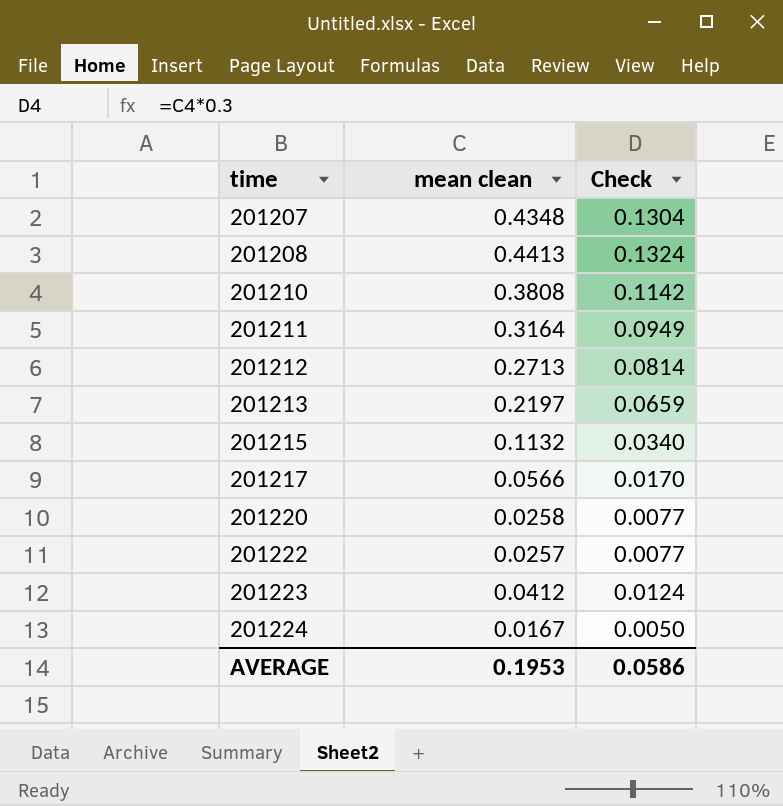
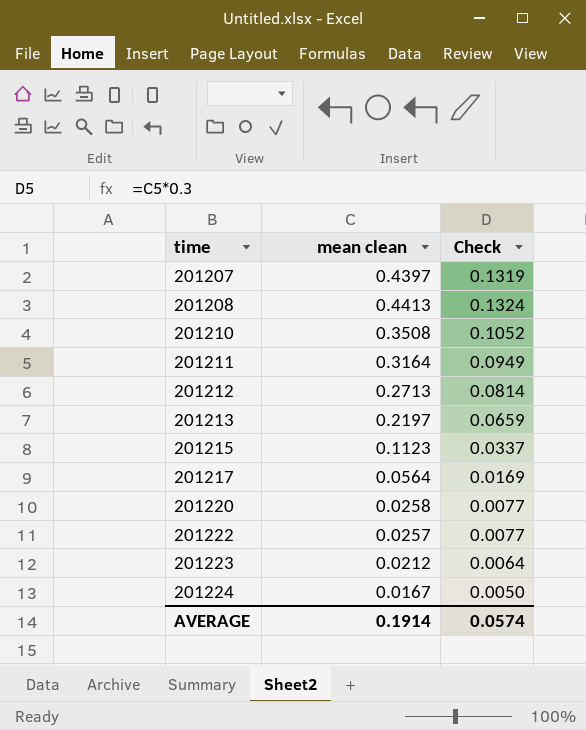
201207 | mean clean: 0.4348 -> 0.4397
201207 | Check: 0.1304 -> 0.1319
201210 | mean clean: 0.3808 -> 0.3508
201210 | Check: 0.1142 -> 0.1052
201215 | mean clean: 0.1132 -> 0.1123
201215 | Check: 0.0340 -> 0.0337
201217 | mean clean: 0.0566 -> 0.0564
201217 | Check: 0.0170 -> 0.0169
201223 | mean clean: 0.0412 -> 0.0212
201223 | Check: 0.0124 -> 0.0064
AVERAGE | mean clean: 0.1953 -> 0.1914
AVERAGE | Check: 0.0586 -> 0.0574

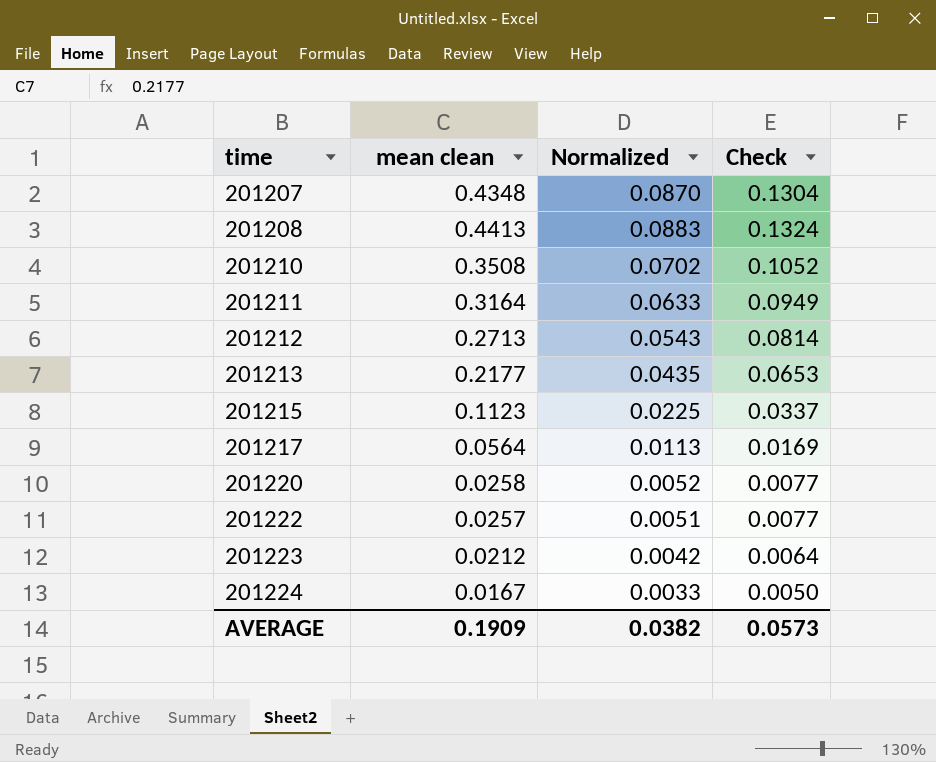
column Normalized | formula: none -> [mean clean] * 0.2
201207 | mean clean: 0.4397 -> 0.4348
201207 | Check: 0.1319 -> 0.1304
201213 | mean clean: 0.2197 -> 0.2177
201213 | Check: 0.0659 -> 0.0653
AVERAGE | mean clean: 0.1914 -> 0.1909
AVERAGE | Check: 0.0574 -> 0.0573

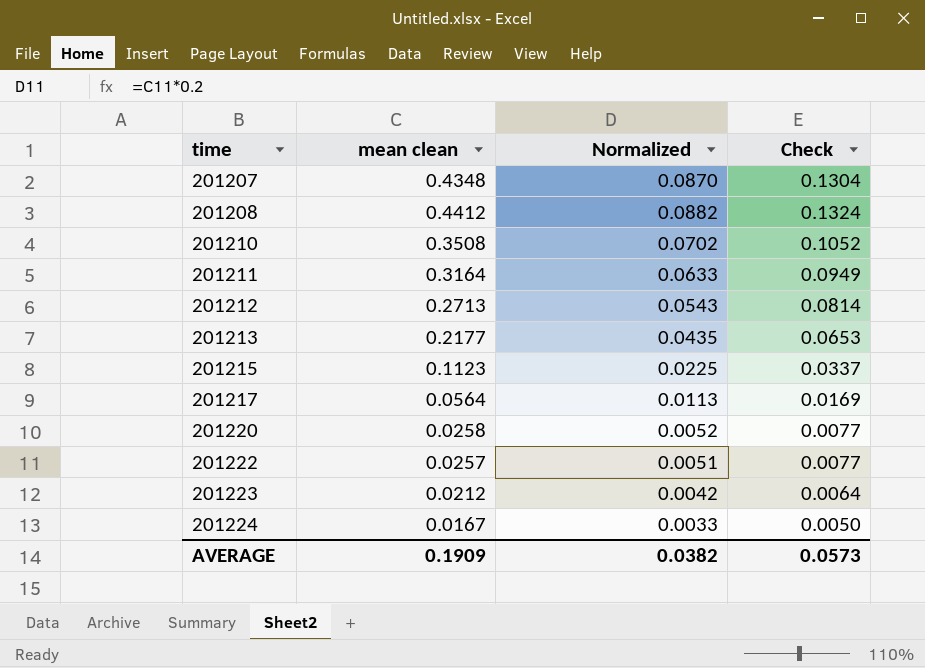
201208 | mean clean: 0.4413 -> 0.4412
201208 | Normalized: 0.0883 -> 0.0882

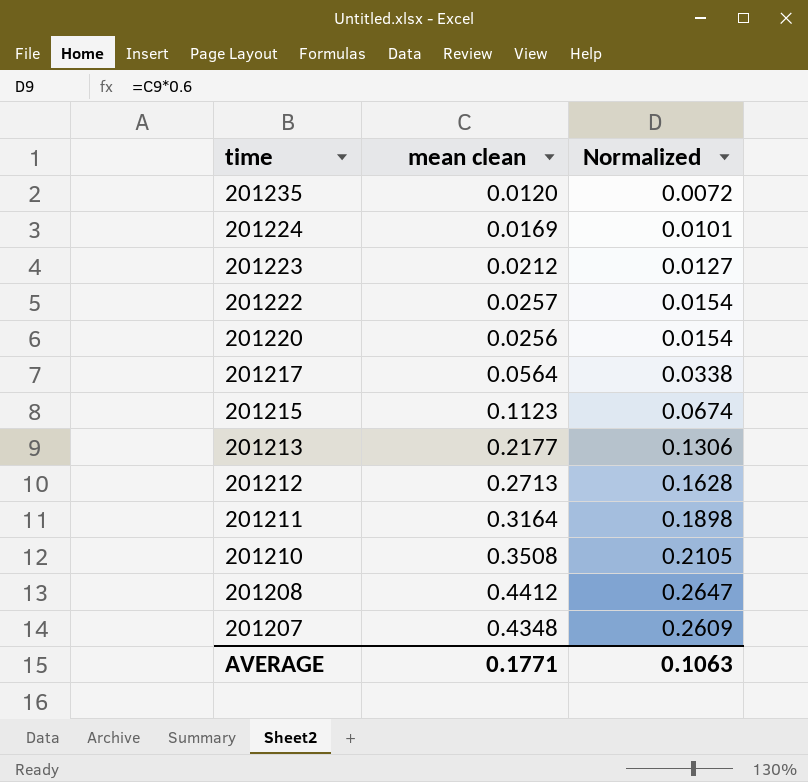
row order: time ascending -> time descending
column Check | formula: [mean clean] * 0.3 -> none
column Normalized | formula: [mean clean] * 0.2 -> [mean clean] * 0.6
row 201235: none -> 0.0120 | 0.0072
201224 | mean clean: 0.0167 -> 0.0169
201220 | mean clean: 0.0258 -> 0.0256
AVERAGE | mean clean: 0.1909 -> 0.1771
AVERAGE | Normalized: 0.0382 -> 0.1063

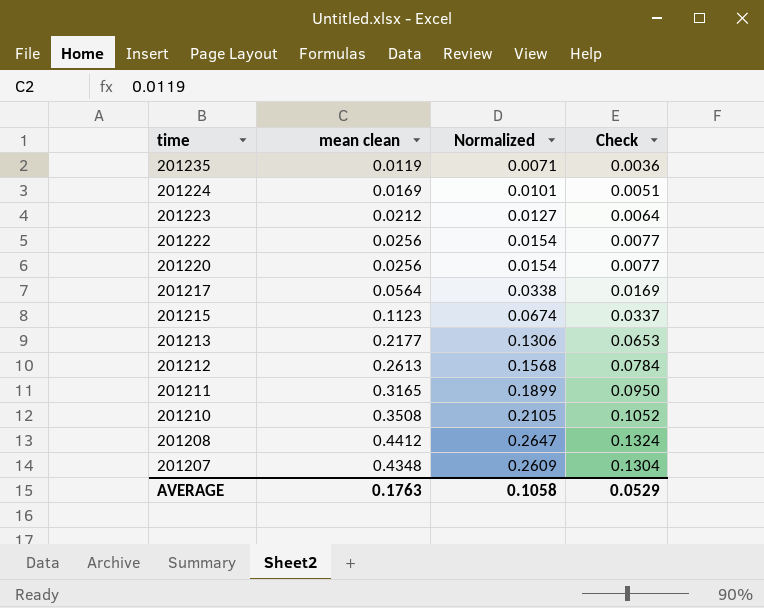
column Check | formula: none -> [mean clean] * 0.3
201235 | mean clean: 0.0120 -> 0.0119
201235 | Normalized: 0.0072 -> 0.0071
201222 | mean clean: 0.0257 -> 0.0256
201212 | mean clean: 0.2713 -> 0.2613
201212 | Normalized: 0.1628 -> 0.1568
201211 | mean clean: 0.3164 -> 0.3165
201211 | Normalized: 0.1898 -> 0.1899
AVERAGE | mean clean: 0.1771 -> 0.1763
AVERAGE | Normalized: 0.1063 -> 0.1058

